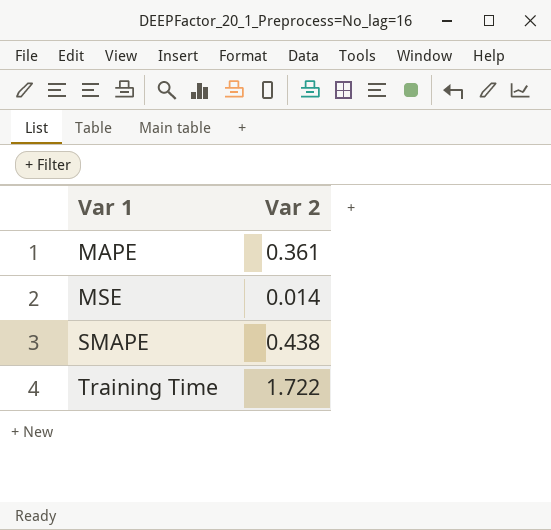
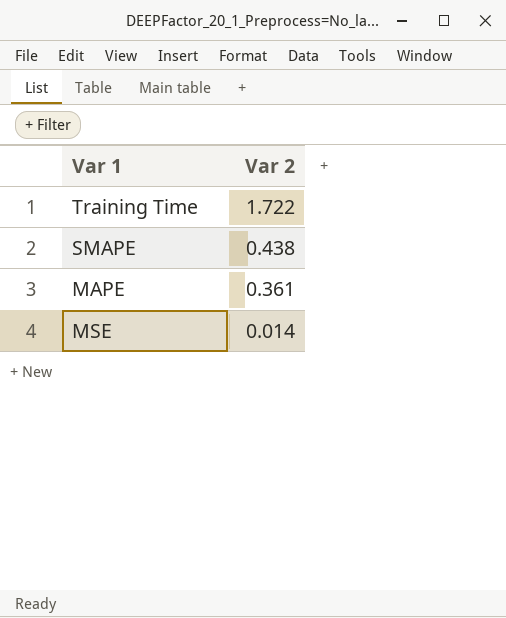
row order: Var 1 ascending -> Var 2 descending

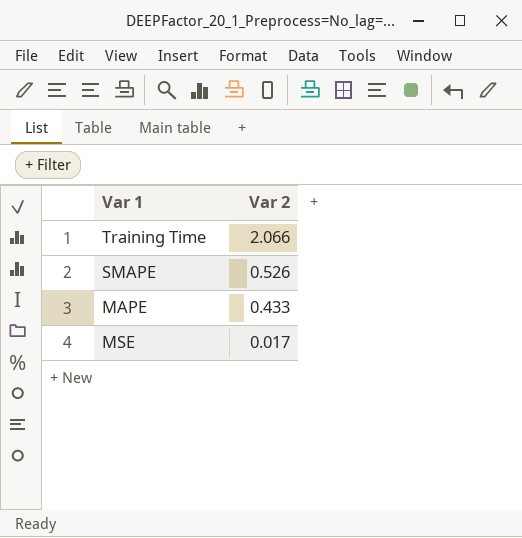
Training Time | Var 2: 1.722 -> 2.066
SMAPE | Var 2: 0.438 -> 0.526
MAPE | Var 2: 0.361 -> 0.433
MSE | Var 2: 0.014 -> 0.017

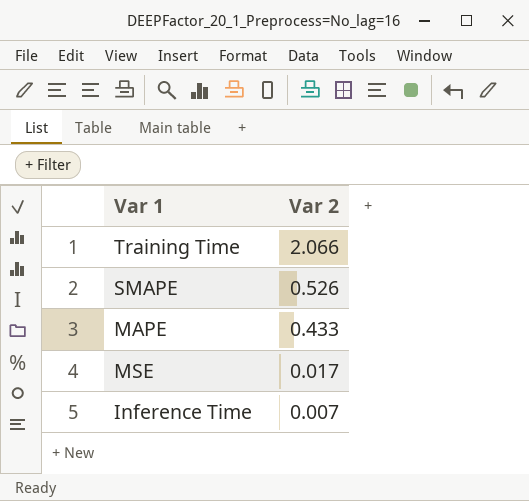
row Inference Time: none -> 0.007

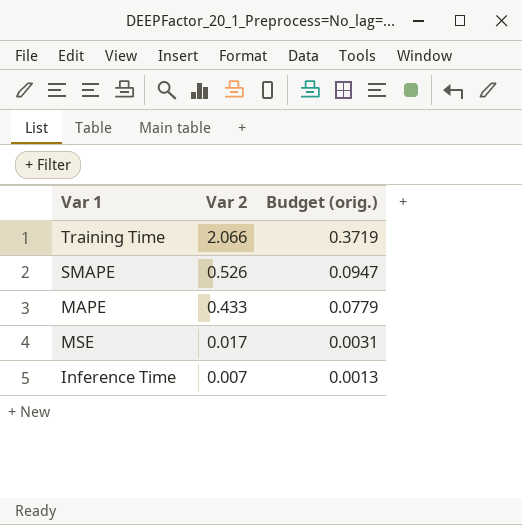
column Budget (orig.) | formula: none -> [Var 2] * 0.18

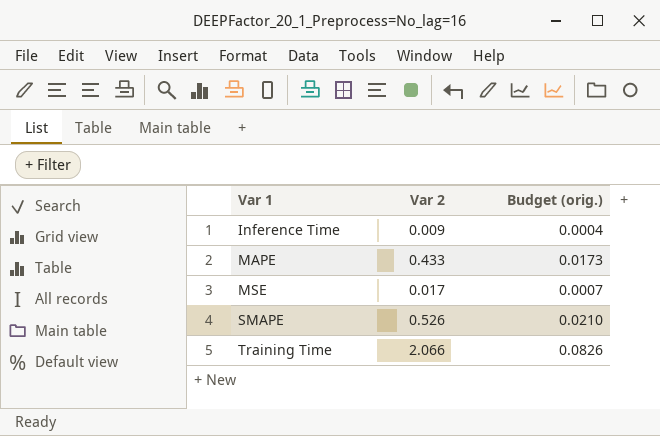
row order: Var 2 descending -> Var 1 ascending
column Budget (orig.) | formula: [Var 2] * 0.18 -> [Var 2] * 0.04
Inference Time | Var 2: 0.007 -> 0.009

